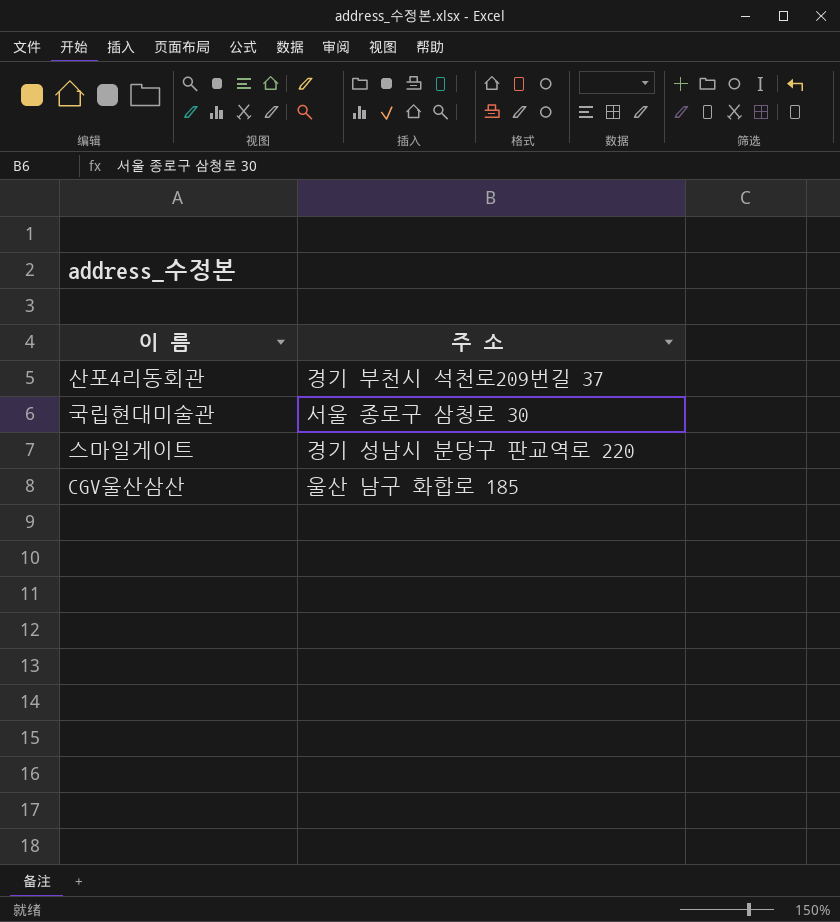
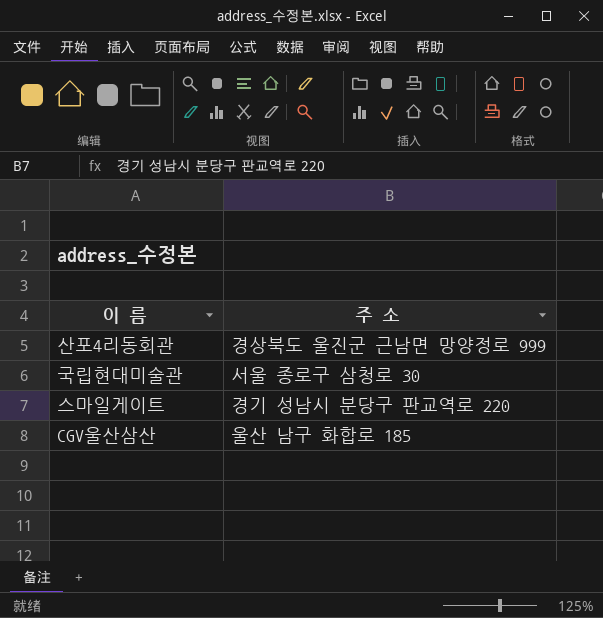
산포4리동회관 | 주 소: 경기 부천시 석천로209번길 37 -> 경상북도 울진군 근남면 망양정로 999

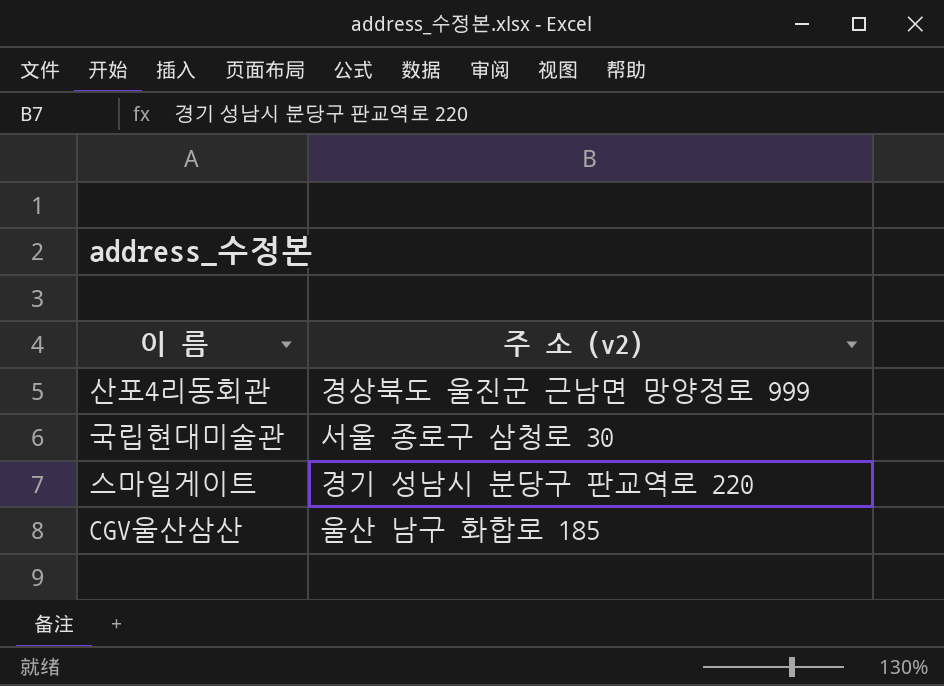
column name: 주 소 -> 주 소 (v2)

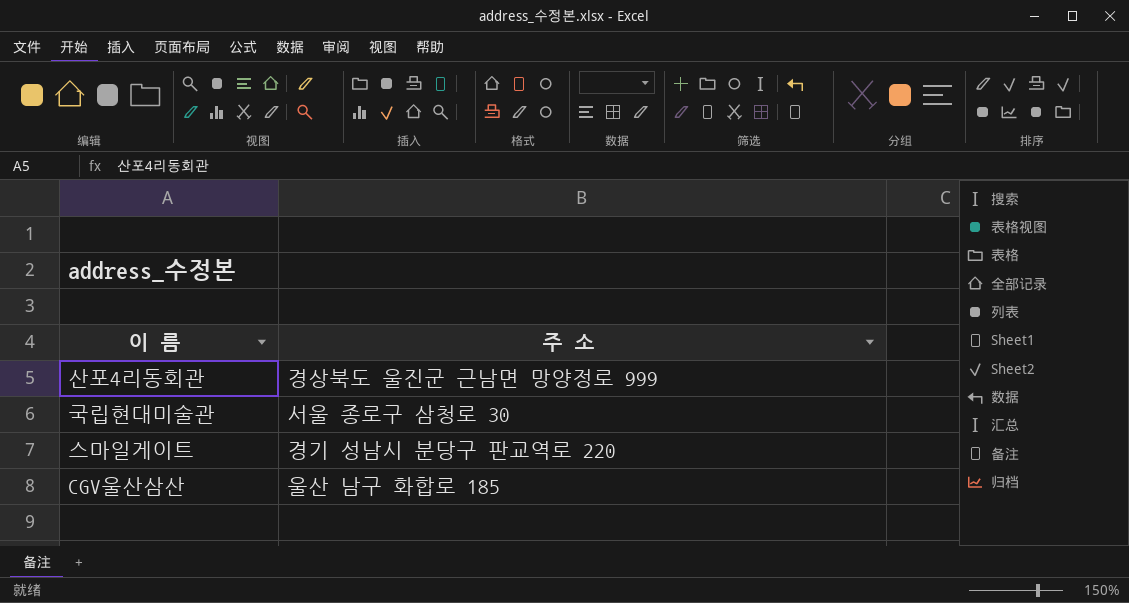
column name: 주 소 (v2) -> 주 소

